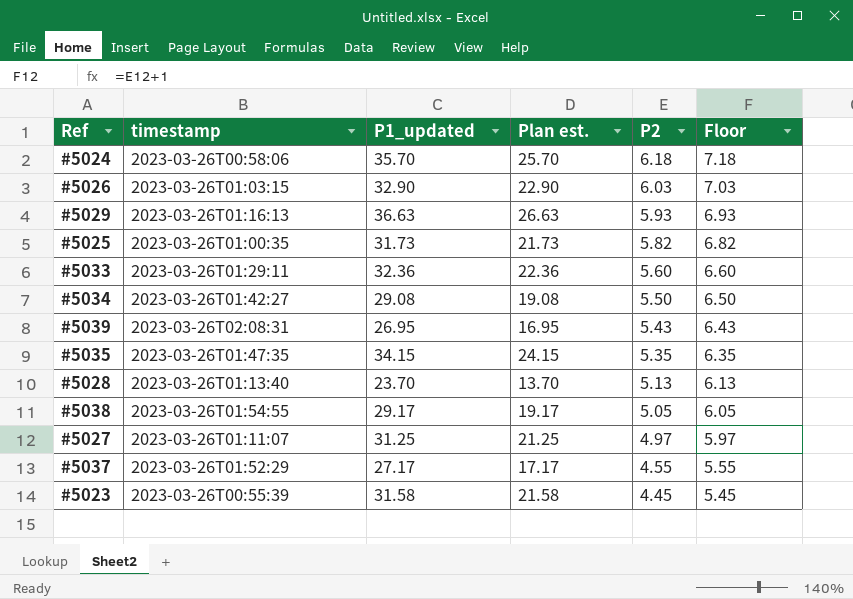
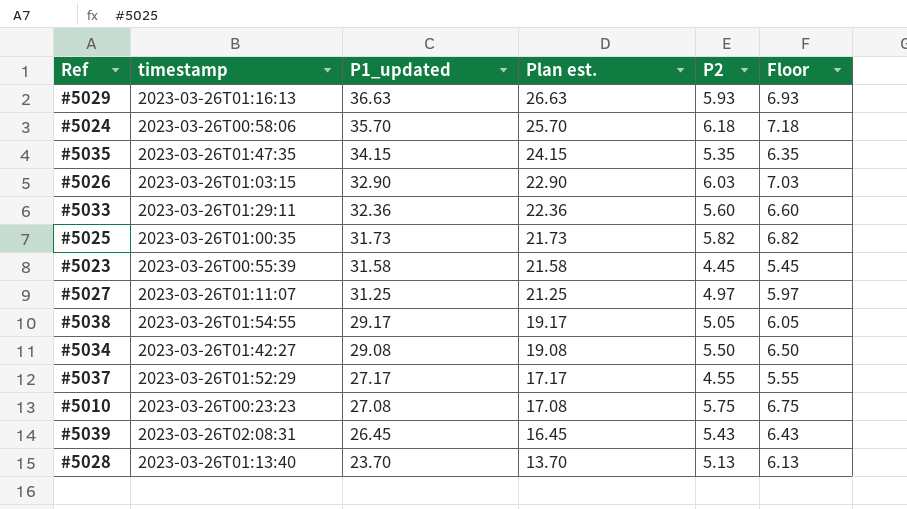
row order: P2 descending -> P1_updated descending
row #5010: none -> 2023-03-26T00:23:23 | 27.08 | 17.08 | 5.75 | 6.75
#5039 | P1_updated: 26.95 -> 26.45
#5039 | Plan est.: 16.95 -> 16.45

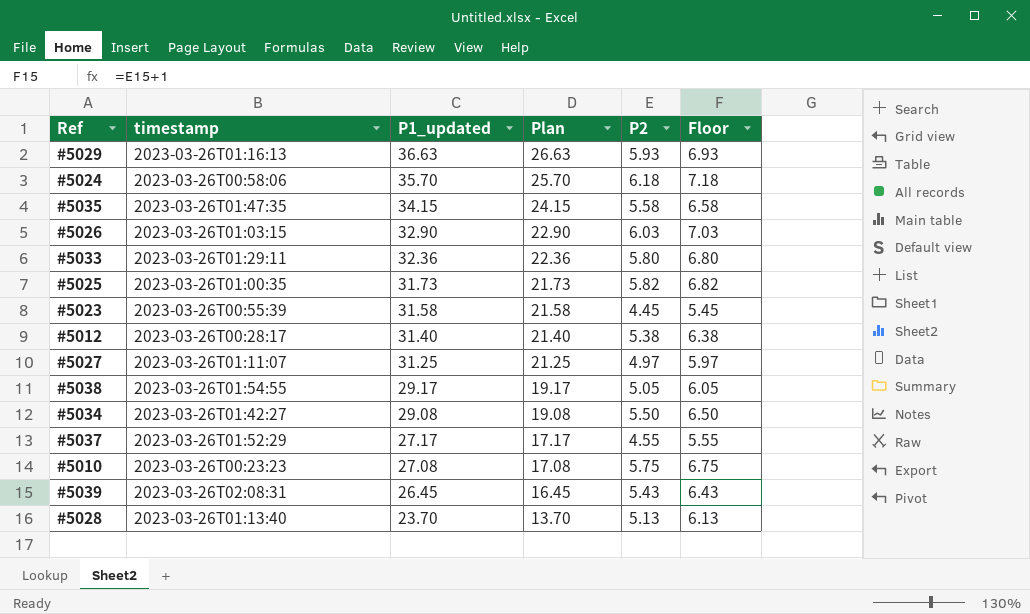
column name: Plan est. -> Plan
#5035 | P2: 5.35 -> 5.58
#5035 | Floor: 6.35 -> 6.58
#5033 | P2: 5.60 -> 5.80
#5033 | Floor: 6.60 -> 6.80
row #5012: none -> 2023-03-26T00:28:17 | 31.40 | 21.40 | 5.38 | 6.38

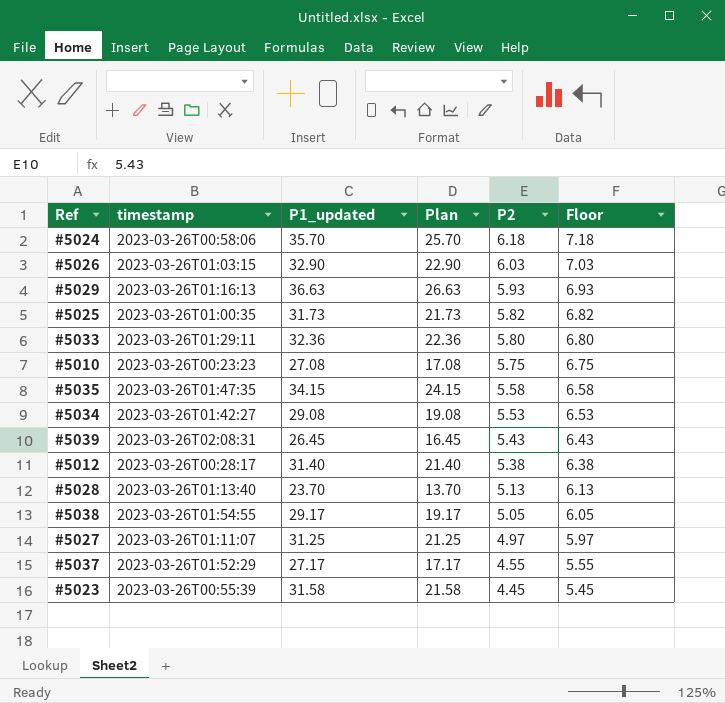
row order: P1_updated descending -> P2 descending
#5034 | P2: 5.50 -> 5.53
#5034 | Floor: 6.50 -> 6.53

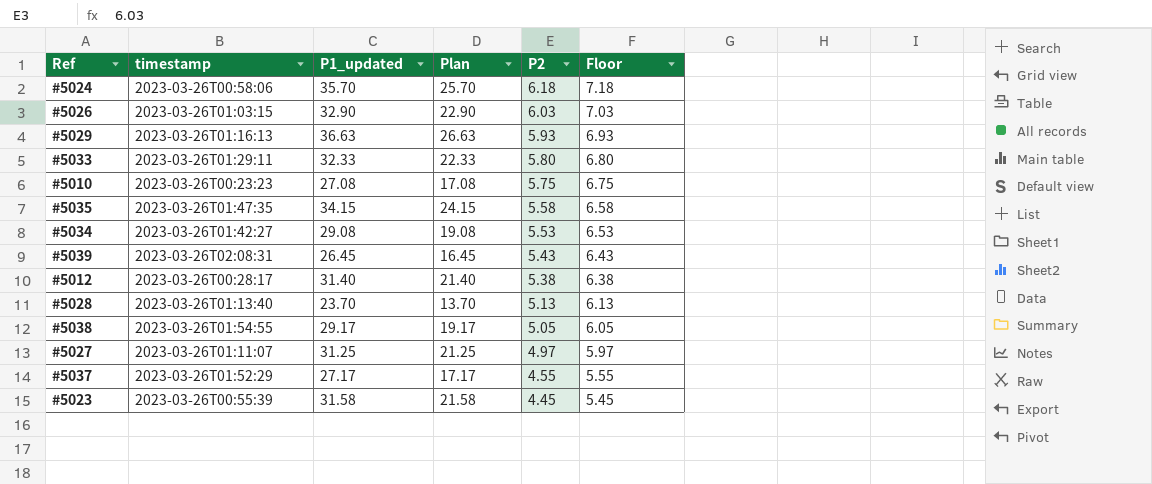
row #5025: 2023-03-26T01:00:35 | 31.73 | 21.73 | 5.82 | 6.82 -> none
#5033 | P1_updated: 32.36 -> 32.33
#5033 | Plan: 22.36 -> 22.33

